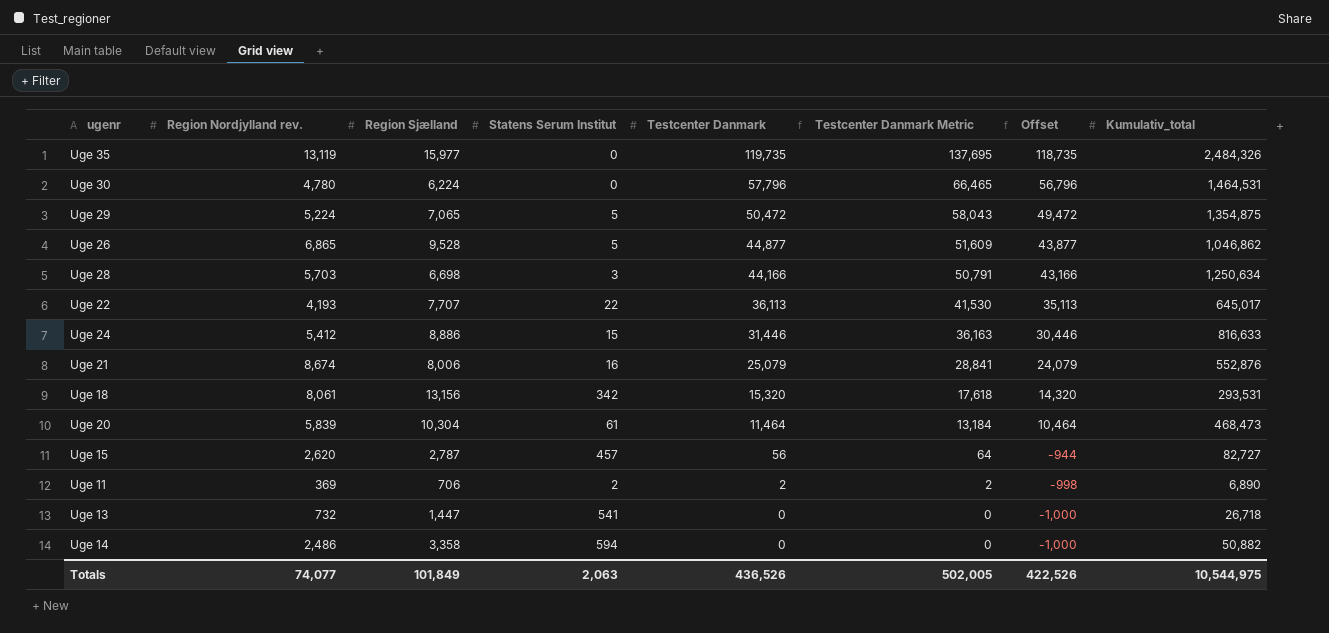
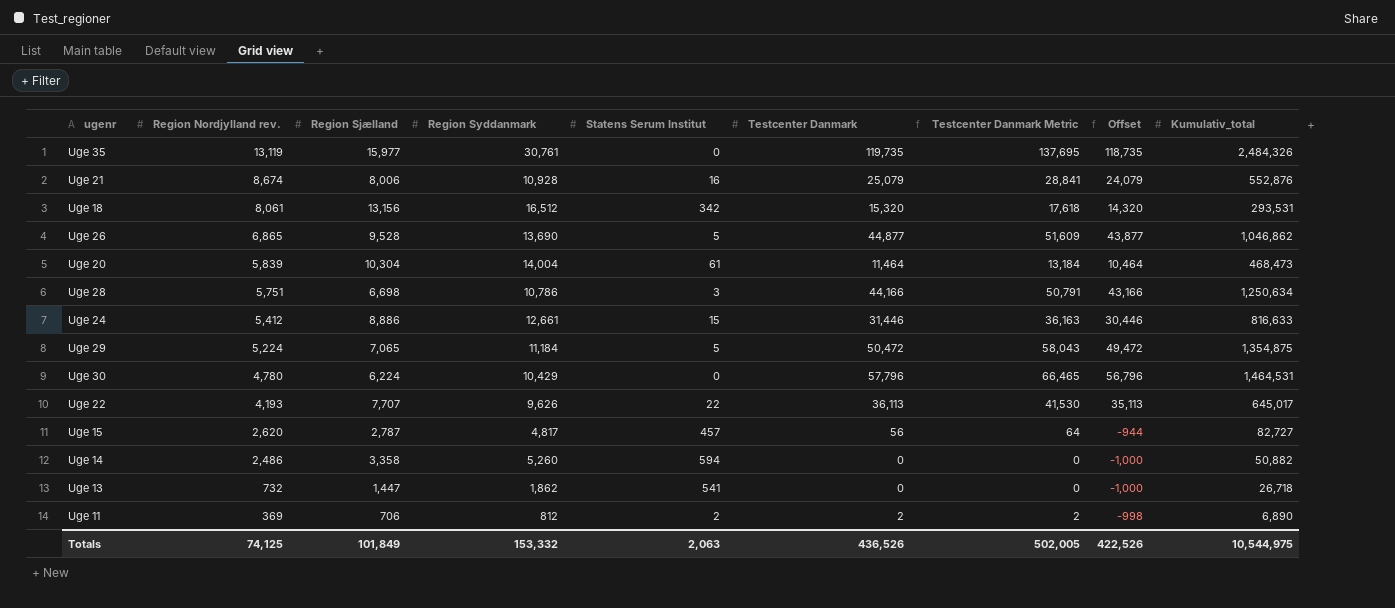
row order: Testcenter Danmark descending -> Region Nordjylland rev. descending
column Region Syddanmark | position: none -> 4
Uge 28 | Region Nordjylland rev.: 5,703 -> 5,751
Totals | Region Nordjylland rev.: 74,077 -> 74,125

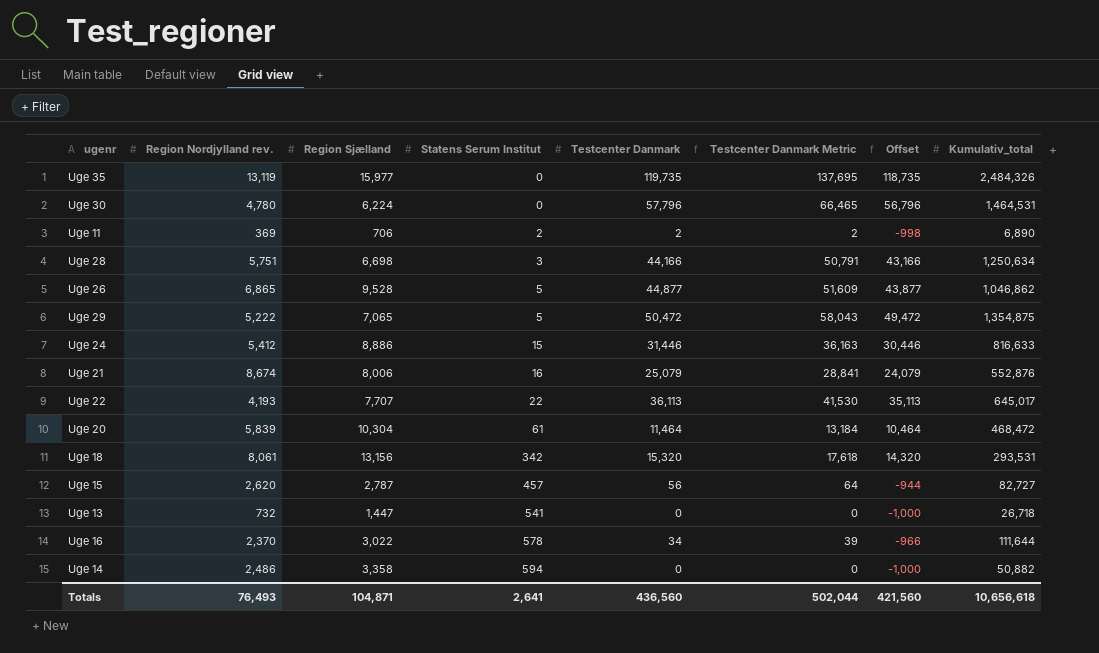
row order: Region Nordjylland rev. descending -> Statens Serum Institut ascending
column Region Syddanmark | position: 4 -> none
Uge 29 | Region Nordjylland rev.: 5,224 -> 5,222
Uge 20 | Kumulativ_total: 468,473 -> 468,472
row Uge 16: none -> 2,370 | 3,022 | 578 | 34 | 39 | -966 | 111,644
Totals | Region Nordjylland rev.: 74,125 -> 76,493
Totals | Region Sjælland: 101,849 -> 104,871
Totals | Statens Serum Institut: 2,063 -> 2,641
Totals | Testcenter Danmark: 436,526 -> 436,560
Totals | Testcenter Danmark Metric: 502,005 -> 502,044
Totals | Offset: 422,526 -> 421,560
Totals | Kumulativ_total: 10,544,975 -> 10,656,618

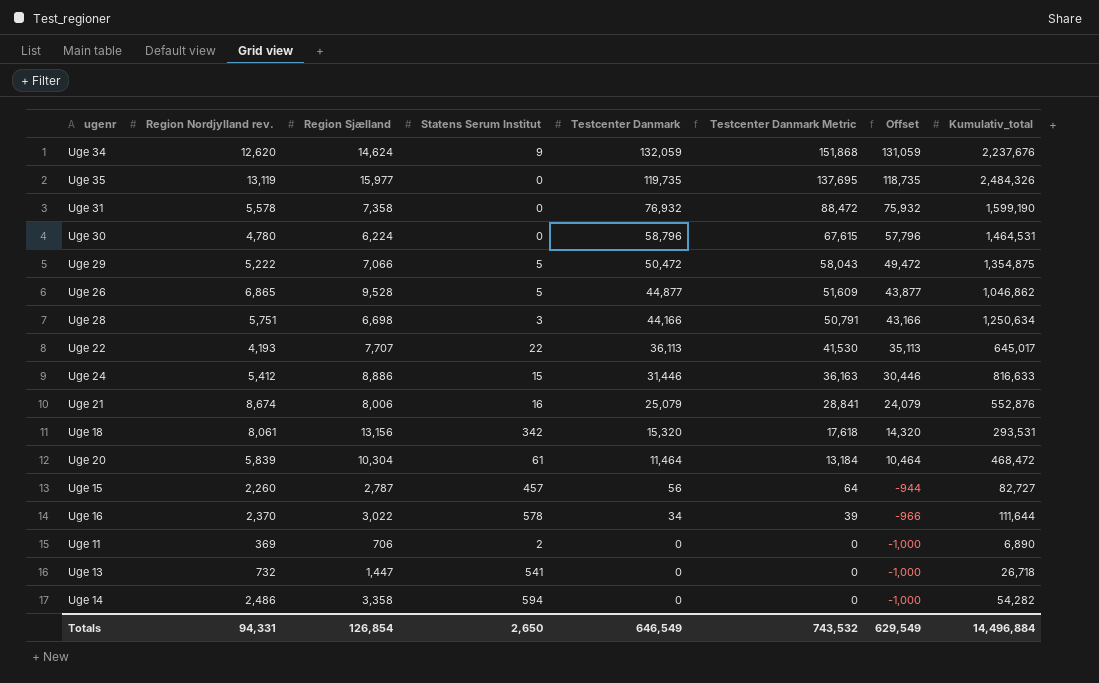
row order: Statens Serum Institut ascending -> Testcenter Danmark descending
row Uge 34: none -> 12,620 | 14,624 | 9 | 132,059 | 151,868 | 131,059 | 2,237,676
row Uge 31: none -> 5,578 | 7,358 | 0 | 76,932 | 88,472 | 75,932 | 1,599,190
Uge 30 | Testcenter Danmark: 57,796 -> 58,796
Uge 30 | Testcenter Danmark Metric: 66,465 -> 67,615
Uge 30 | Offset: 56,796 -> 57,796
Uge 29 | Region Sjælland: 7,065 -> 7,066
Uge 15 | Region Nordjylland rev.: 2,620 -> 2,260
Uge 11 | Testcenter Danmark: 2 -> 0
Uge 11 | Testcenter Danmark Metric: 2 -> 0
Uge 11 | Offset: -998 -> -1,000
Uge 14 | Kumulativ_total: 50,882 -> 54,282
Totals | Region Nordjylland rev.: 76,493 -> 94,331
Totals | Region Sjælland: 104,871 -> 126,854
Totals | Statens Serum Institut: 2,641 -> 2,650
Totals | Testcenter Danmark: 436,560 -> 646,549
Totals | Testcenter Danmark Metric: 502,044 -> 743,532
Totals | Offset: 421,560 -> 629,549
Totals | Kumulativ_total: 10,656,618 -> 14,496,884

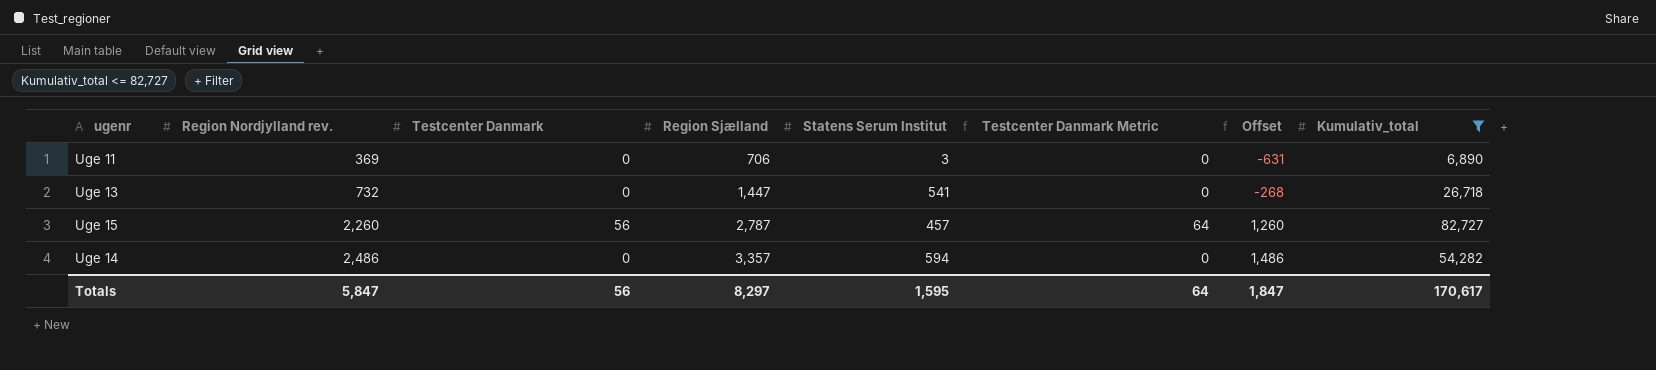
filter: none -> Kumulativ_total <= 82,727
row order: Testcenter Danmark descending -> Region Nordjylland rev. ascending
column Testcenter Danmark | position: 5 -> 3
column Offset | formula: [Testcenter Danmark] - 1000 -> [Region Nordjylland rev.] - 1000
Uge 11 | Statens Serum Institut: 2 -> 3
Uge 14 | Region Sjælland: 3,358 -> 3,357
Totals | Region Nordjylland rev.: 94,331 -> 5,847
Totals | Testcenter Danmark: 646,549 -> 56
Totals | Region Sjælland: 126,854 -> 8,297
Totals | Statens Serum Institut: 2,650 -> 1,595
Totals | Testcenter Danmark Metric: 743,532 -> 64
Totals | Offset: 629,549 -> 1,847
Totals | Kumulativ_total: 14,496,884 -> 170,617

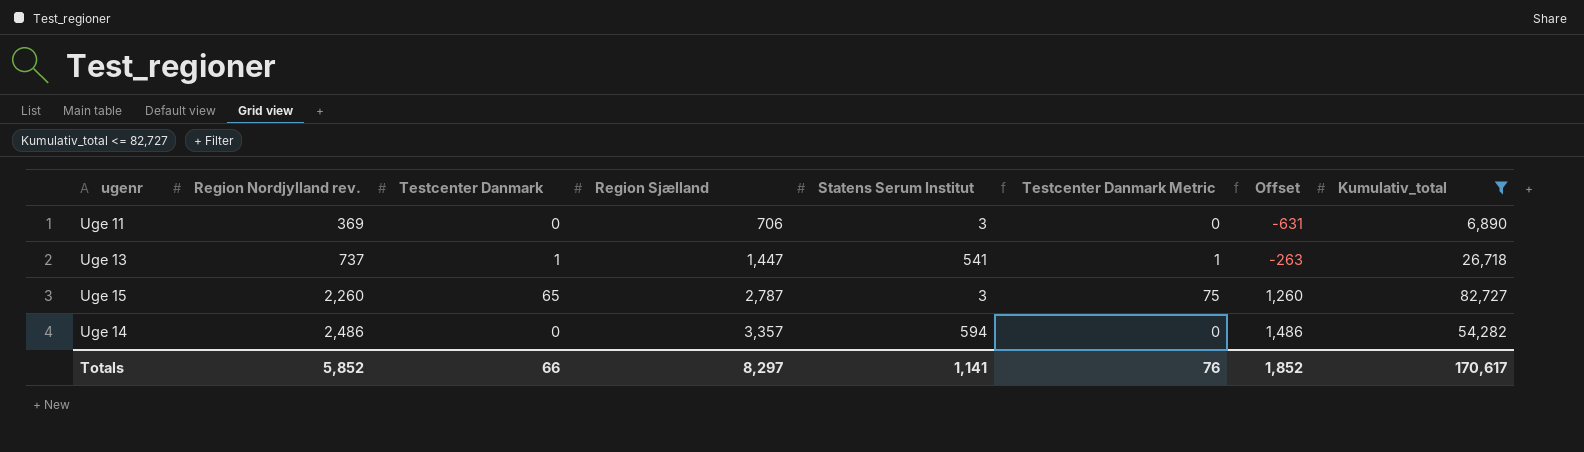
Uge 13 | Region Nordjylland rev.: 732 -> 737
Uge 13 | Testcenter Danmark: 0 -> 1
Uge 13 | Testcenter Danmark Metric: 0 -> 1
Uge 13 | Offset: -268 -> -263
Uge 15 | Testcenter Danmark: 56 -> 65
Uge 15 | Statens Serum Institut: 457 -> 3
Uge 15 | Testcenter Danmark Metric: 64 -> 75
Totals | Region Nordjylland rev.: 5,847 -> 5,852
Totals | Testcenter Danmark: 56 -> 66
Totals | Statens Serum Institut: 1,595 -> 1,141
Totals | Testcenter Danmark Metric: 64 -> 76
Totals | Offset: 1,847 -> 1,852

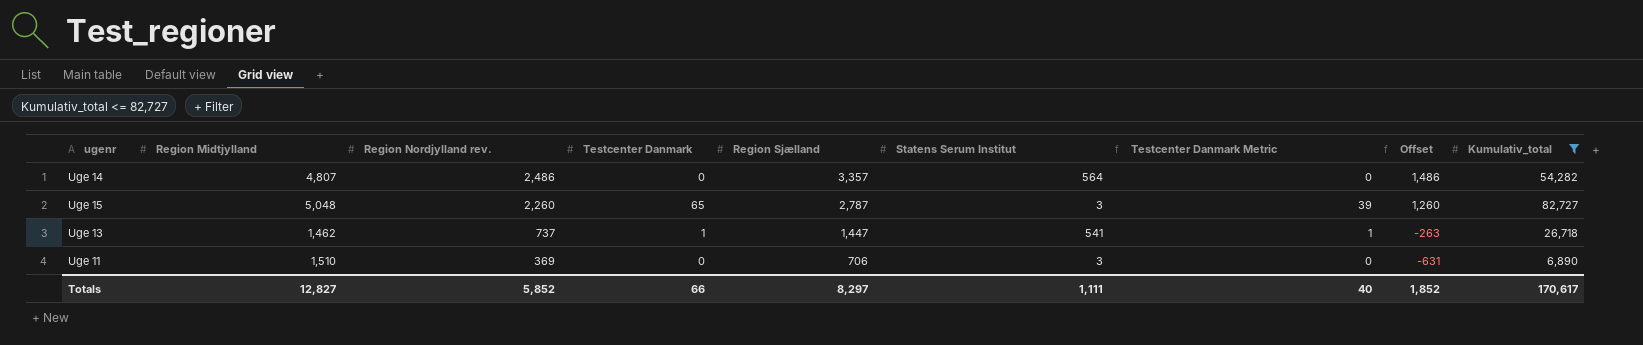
row order: Region Nordjylland rev. ascending -> Region Nordjylland rev. descending
column Region Midtjylland | position: none -> 2
column Testcenter Danmark Metric | formula: [Testcenter Danmark] * 1.15 -> [Testcenter Danmark] * 0.6
Uge 14 | Statens Serum Institut: 594 -> 564
Totals | Statens Serum Institut: 1,141 -> 1,111
Totals | Testcenter Danmark Metric: 76 -> 40

